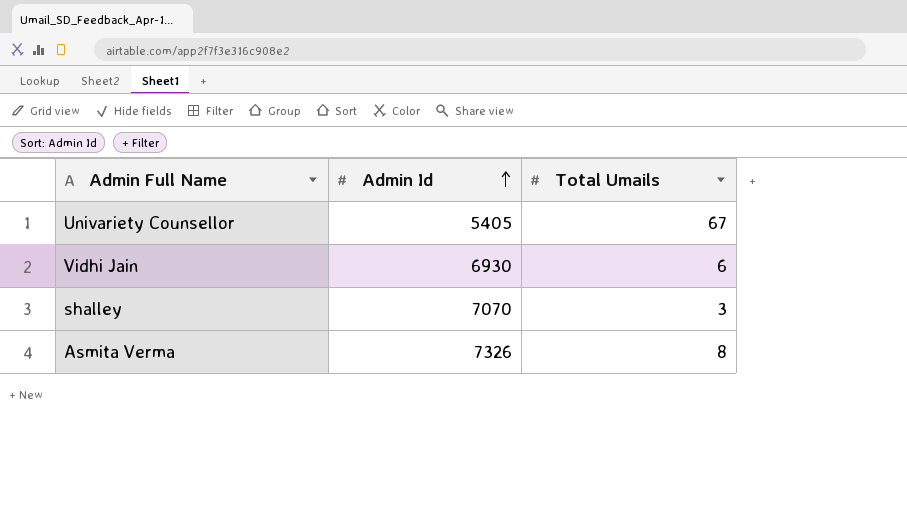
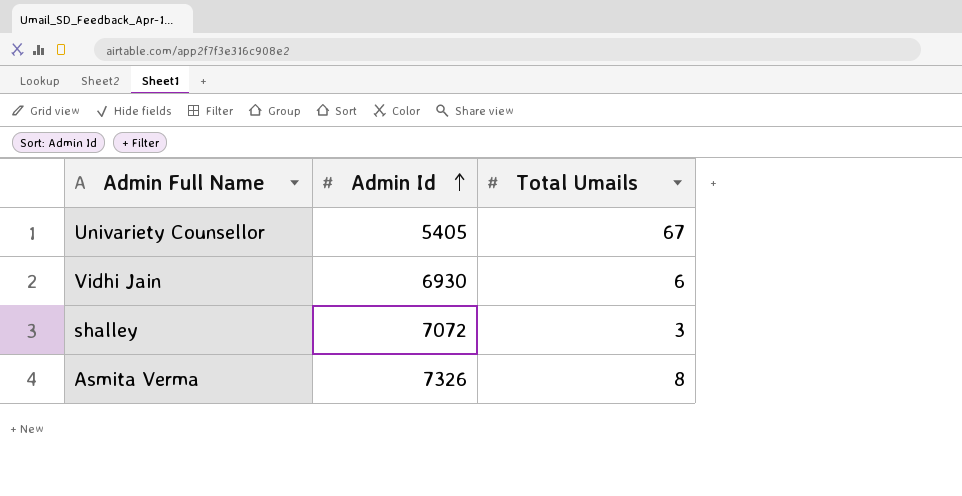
shalley | Admin Id: 7070 -> 7072

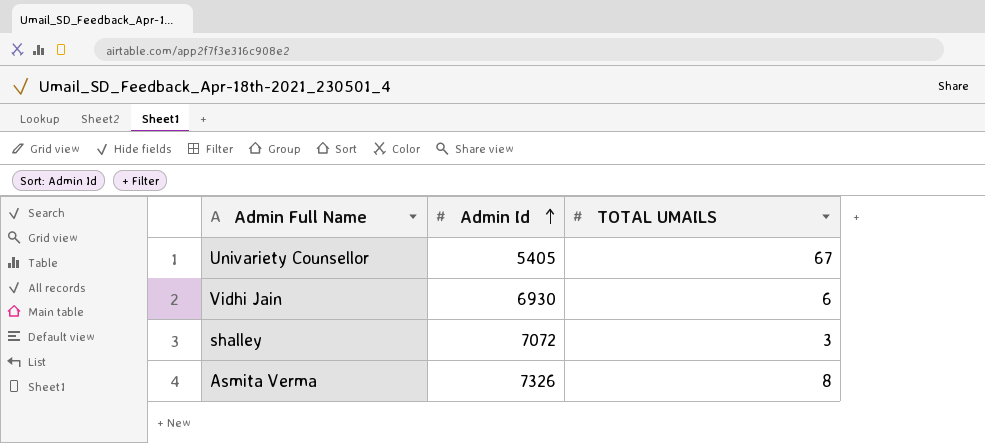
column name: Total Umails -> TOTAL UMAILS

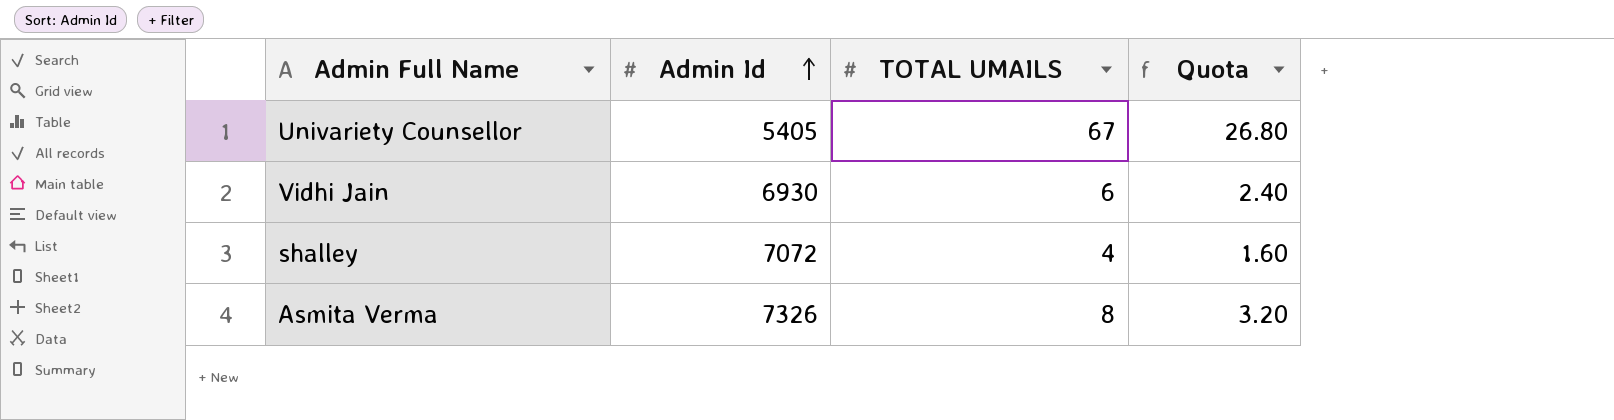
column Quota | formula: none -> [TOTAL UMAILS] * 0.4
shalley | TOTAL UMAILS: 3 -> 4

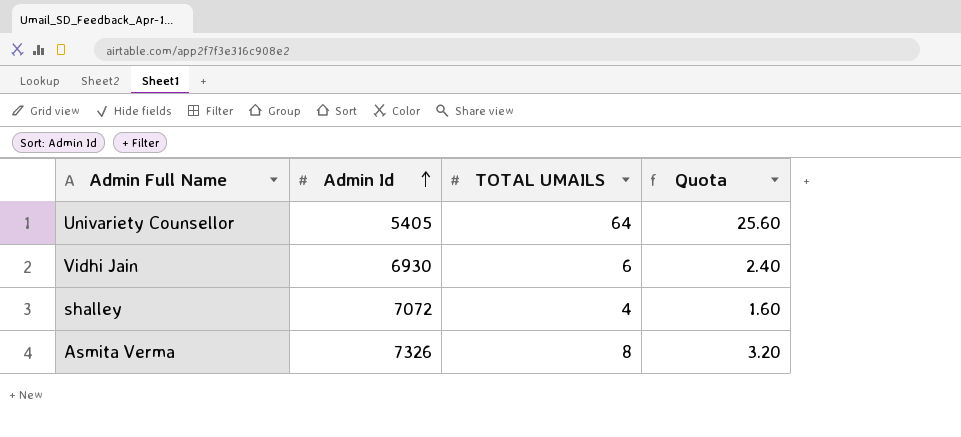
Univariety Counsellor | TOTAL UMAILS: 67 -> 64
Univariety Counsellor | Quota: 26.80 -> 25.60

